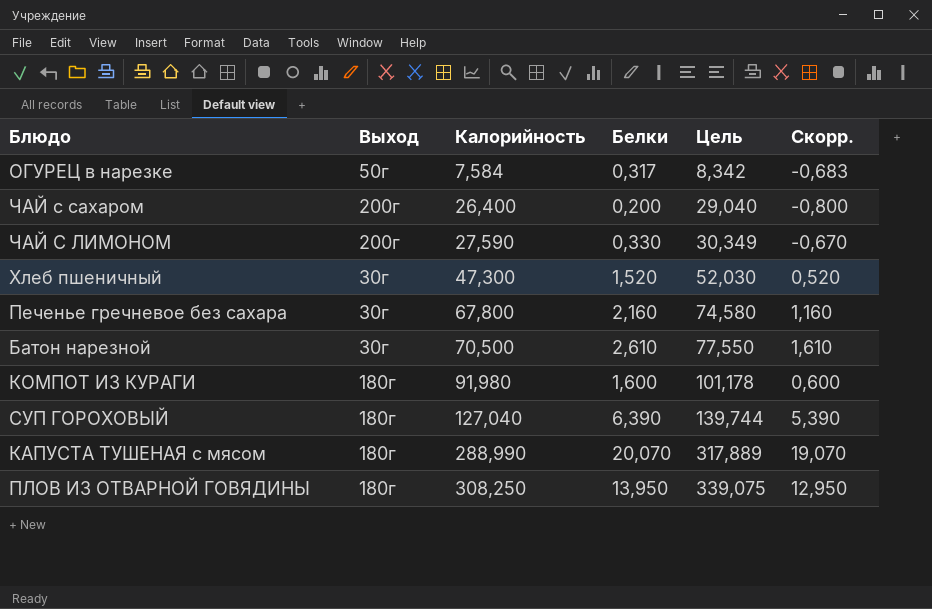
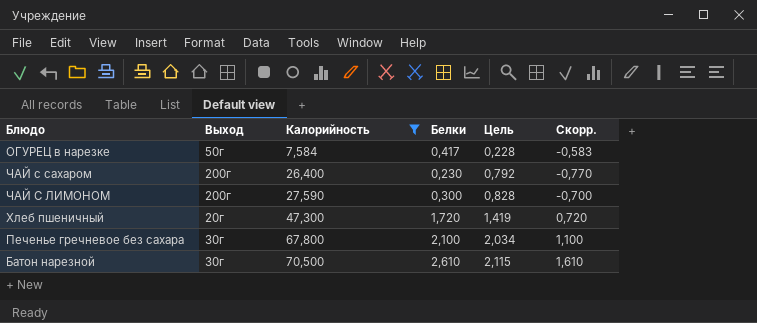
filter: none -> Калорийность <= 70,500
column Цель | formula: [Калорийность] * 1,1 -> [Калорийность] * 0,03
ОГУРЕЦ в нарезке | Белки: 0,317 -> 0,417
ОГУРЕЦ в нарезке | Скорр.: -0,683 -> -0,583
ЧАЙ с сахаром | Белки: 0,200 -> 0,230
ЧАЙ с сахаром | Скорр.: -0,800 -> -0,770
ЧАЙ С ЛИМОНОМ | Белки: 0,330 -> 0,300
ЧАЙ С ЛИМОНОМ | Скорр.: -0,670 -> -0,700
Хлеб пшеничный | Выход: 30г -> 20г
Хлеб пшеничный | Белки: 1,520 -> 1,720
Хлеб пшеничный | Скорр.: 0,520 -> 0,720
Печенье гречневое без сахара | Белки: 2,160 -> 2,100
Печенье гречневое без сахара | Скорр.: 1,160 -> 1,100

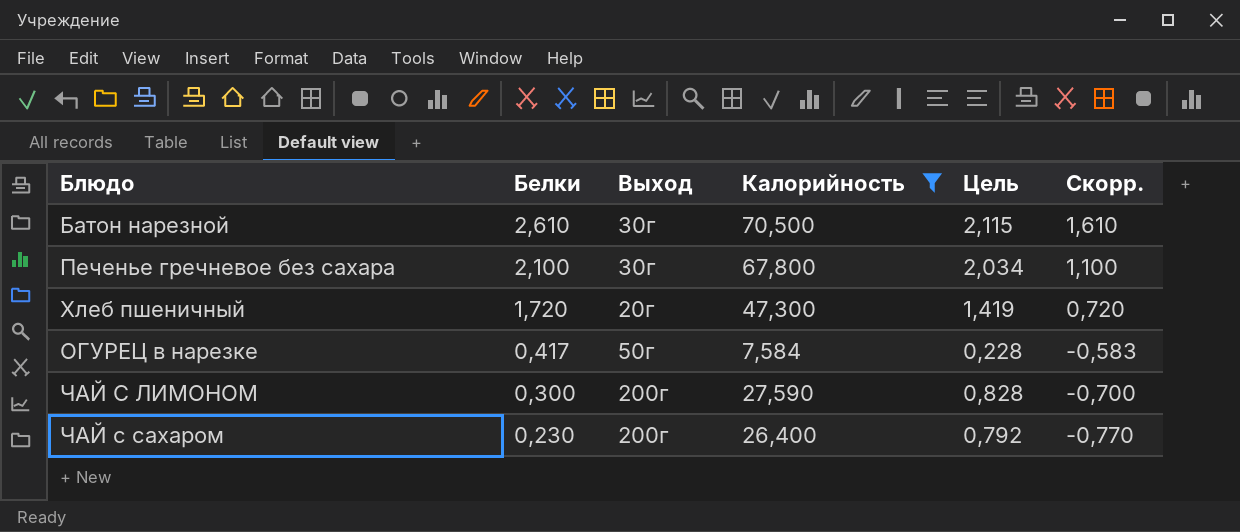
row order: Калорийность ascending -> Белки descending
column Белки | position: 4 -> 2

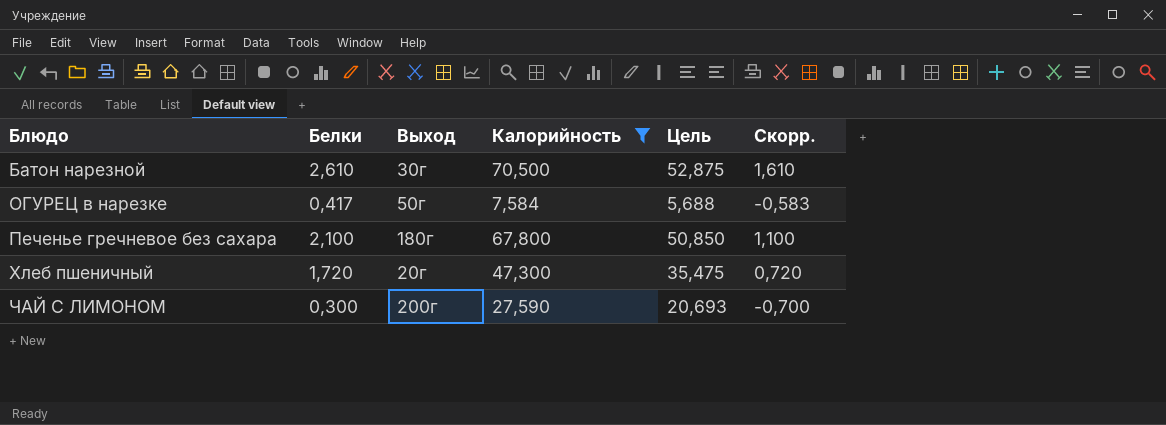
row order: Белки descending -> Блюдо ascending
column Цель | formula: [Калорийность] * 0,03 -> [Калорийность] * 0,75
row ЧАЙ с сахаром: 0,230 | 200г | 26,400 | 0,792 | -0,770 -> none
Печенье гречневое без сахара | Выход: 30г -> 180г

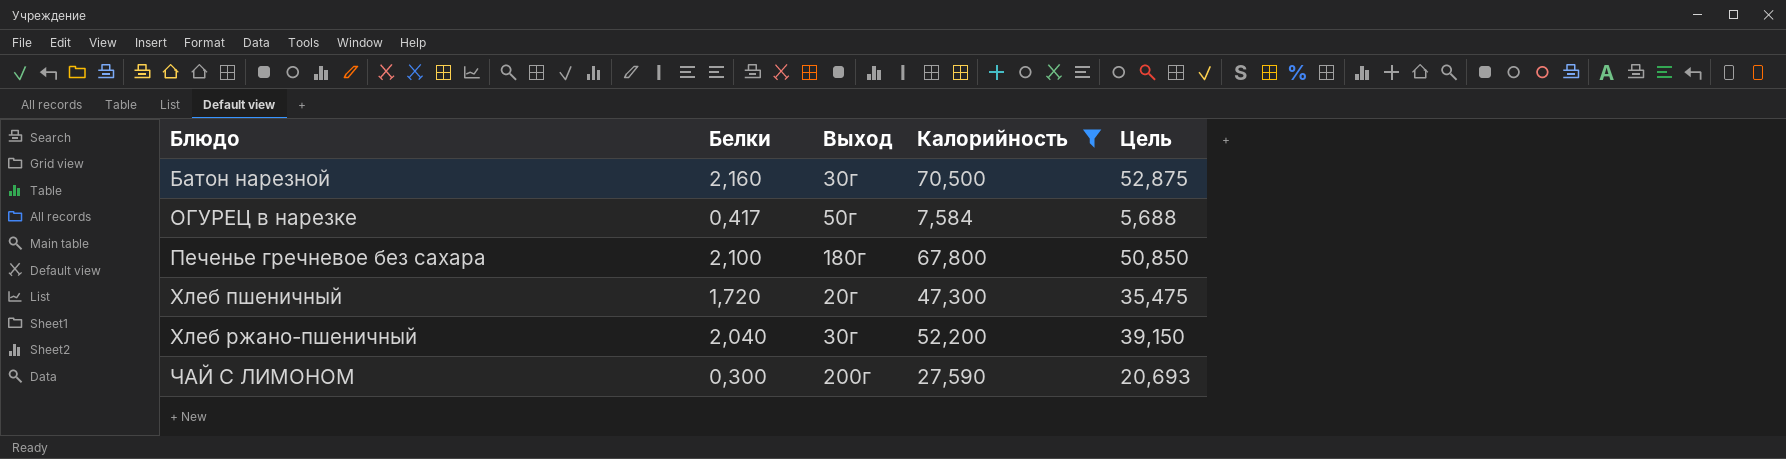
column Скорр. | formula: [Белки] - 1 -> none
Батон нарезной | Белки: 2,610 -> 2,160
row Хлеб ржано-пшеничный: none -> 2,040 | 30г | 52,200 | 39,150

